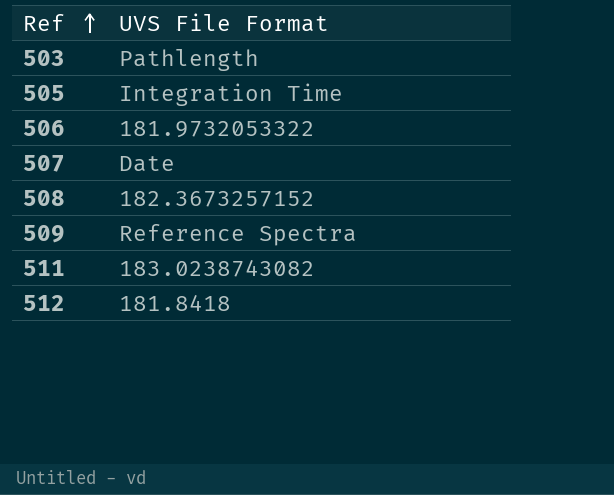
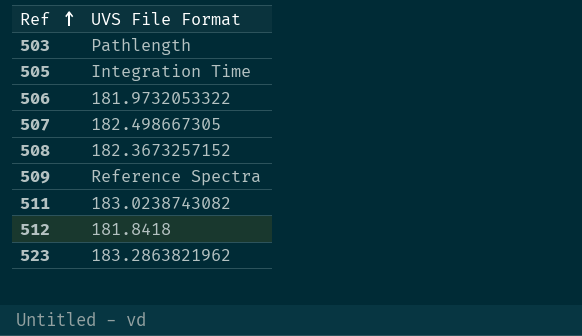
507 | UVS File Format: Date -> 182.498667305
row 523: none -> 183.2863821962

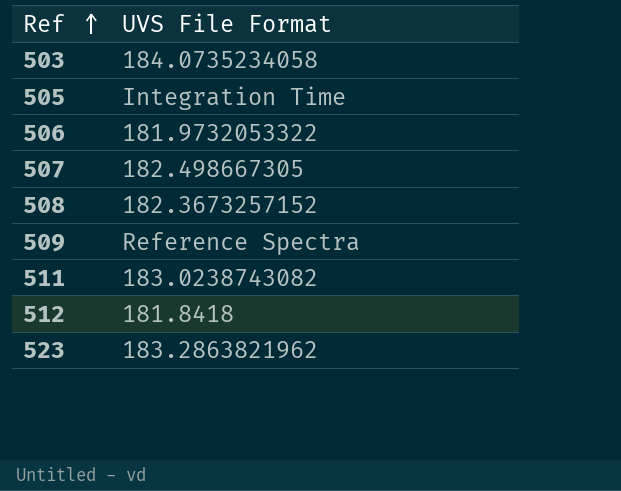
503 | UVS File Format: Pathlength -> 184.0735234058

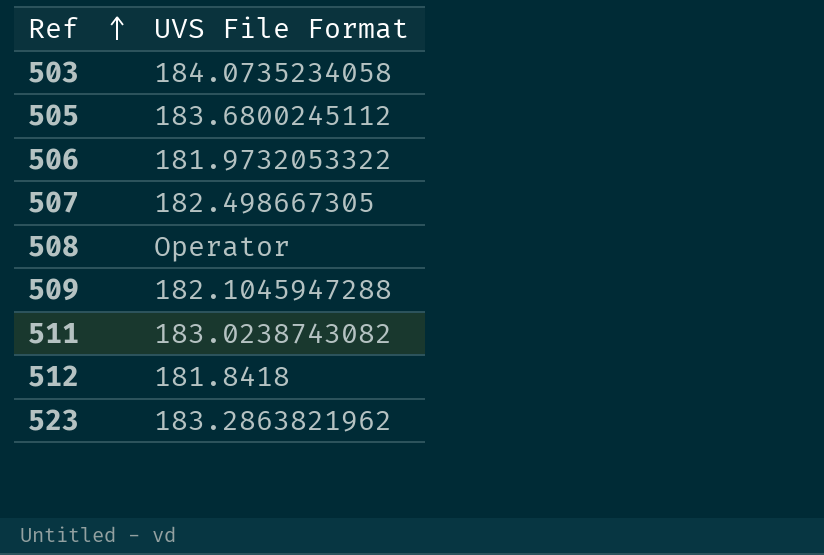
505 | UVS File Format: Integration Time -> 183.6800245112
508 | UVS File Format: 182.3673257152 -> Operator
509 | UVS File Format: Reference Spectra -> 182.1045947288

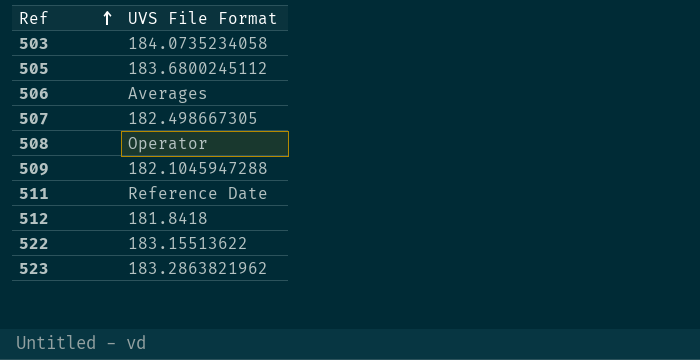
506 | UVS File Format: 181.9732053322 -> Averages
511 | UVS File Format: 183.0238743082 -> Reference Date
row 522: none -> 183.15513622

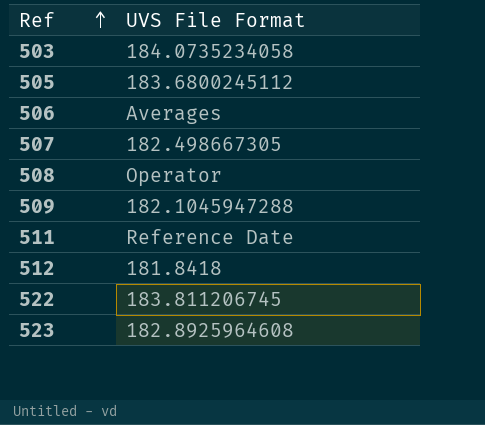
522 | UVS File Format: 183.15513622 -> 183.811206745
523 | UVS File Format: 183.2863821962 -> 182.8925964608

